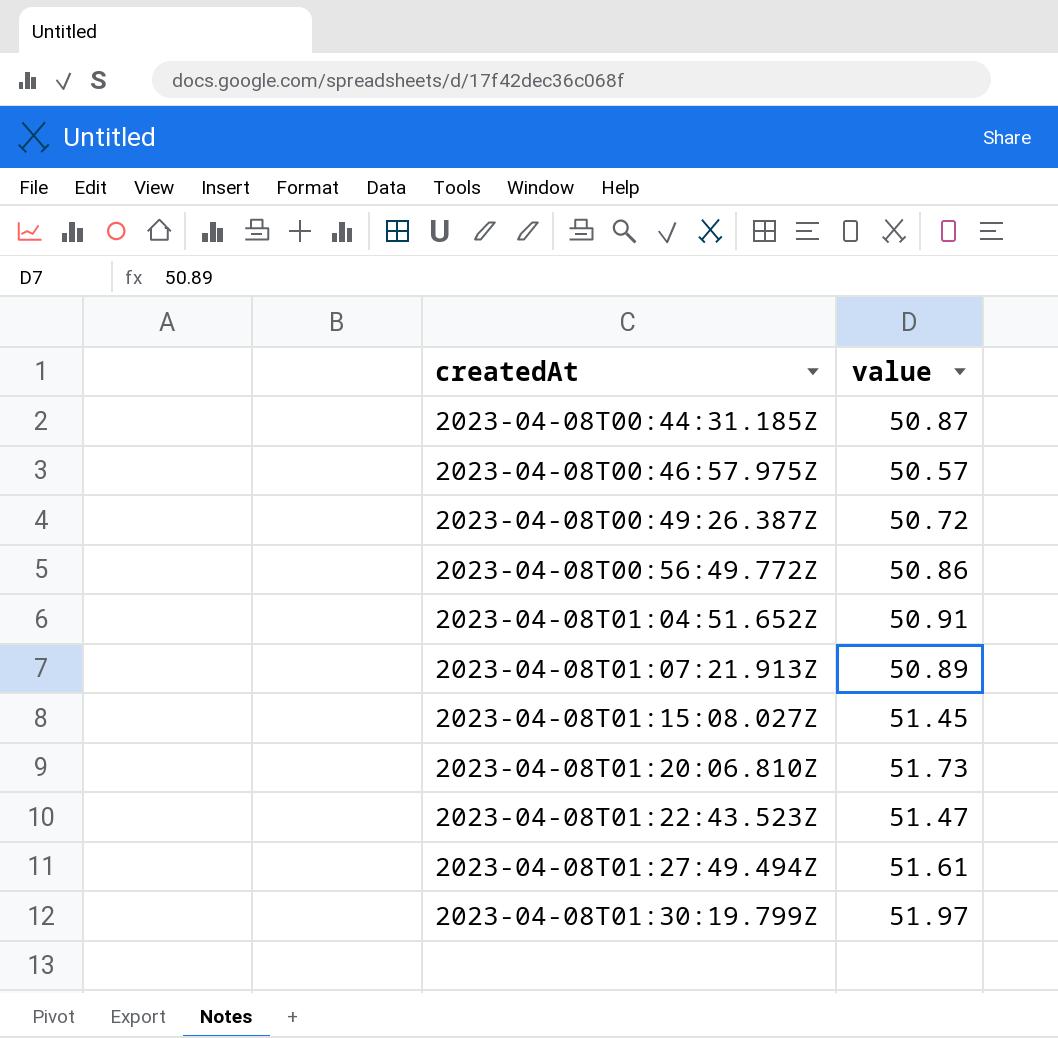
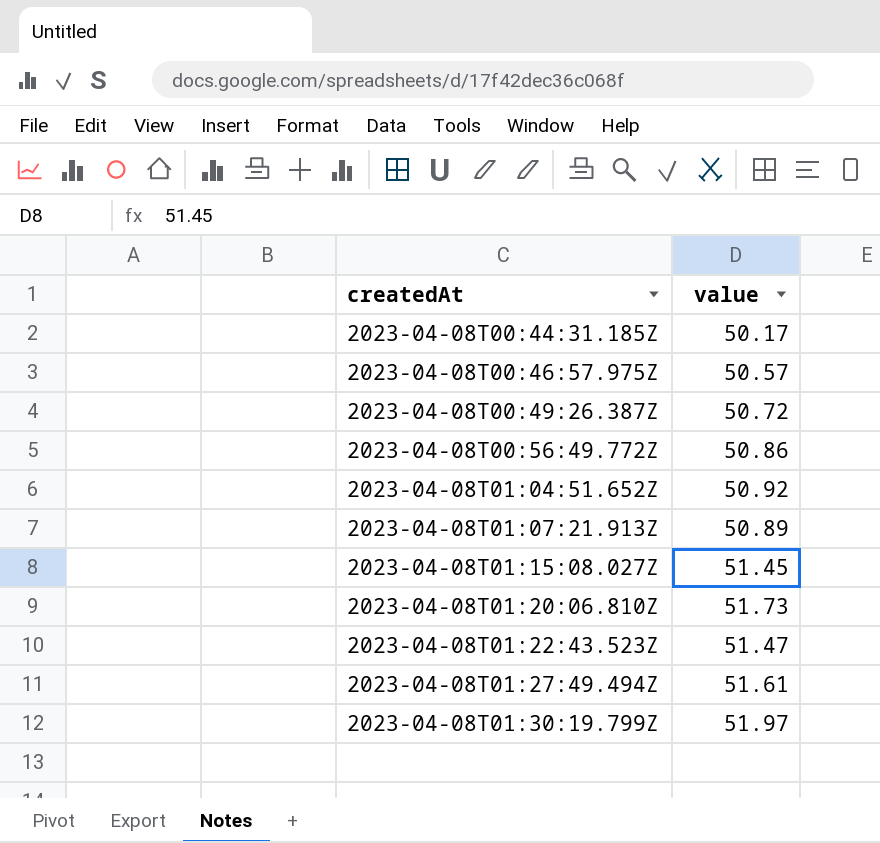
2023-04-08T00:44:31.185Z | value: 50.87 -> 50.17
2023-04-08T01:04:51.652Z | value: 50.91 -> 50.92

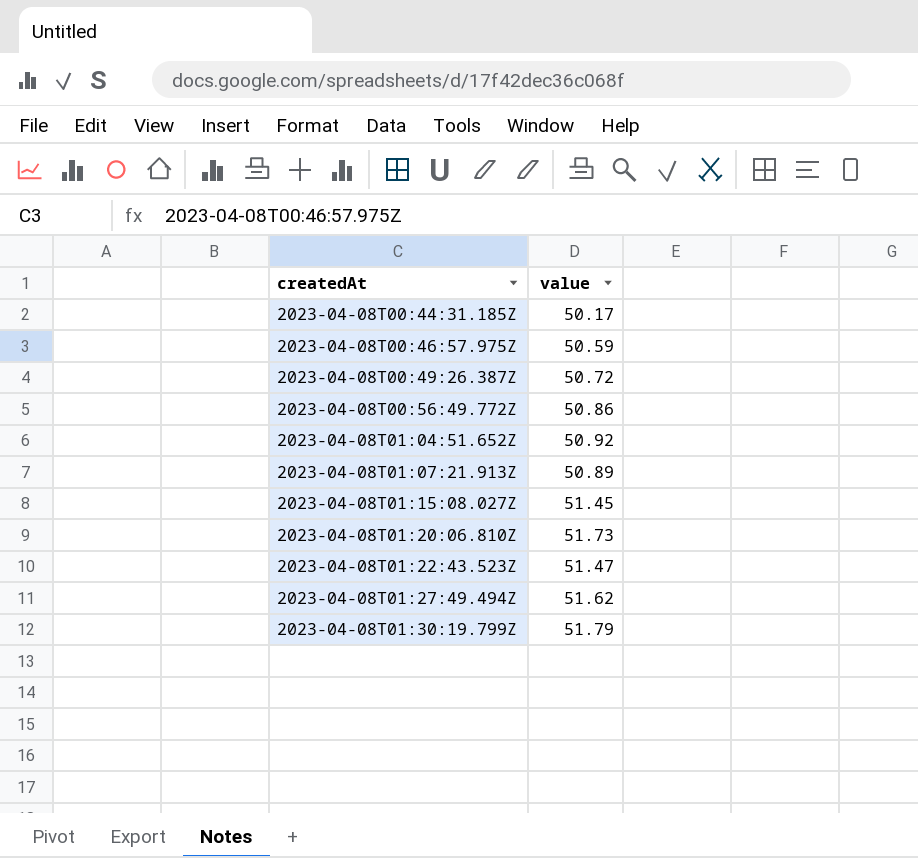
2023-04-08T00:46:57.975Z | value: 50.57 -> 50.59
2023-04-08T01:27:49.494Z | value: 51.61 -> 51.62
2023-04-08T01:30:19.799Z | value: 51.97 -> 51.79

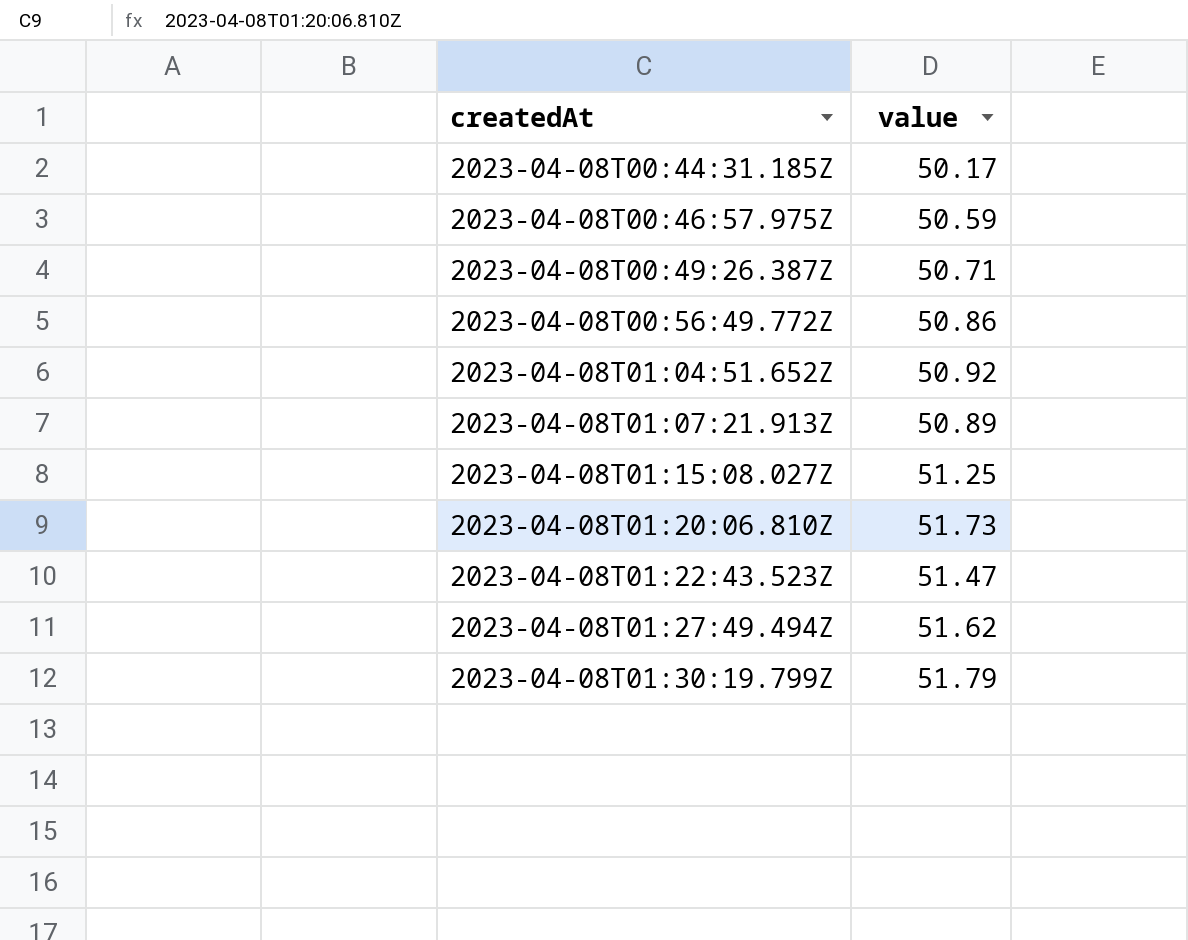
2023-04-08T00:49:26.387Z | value: 50.72 -> 50.71
2023-04-08T01:15:08.027Z | value: 51.45 -> 51.25

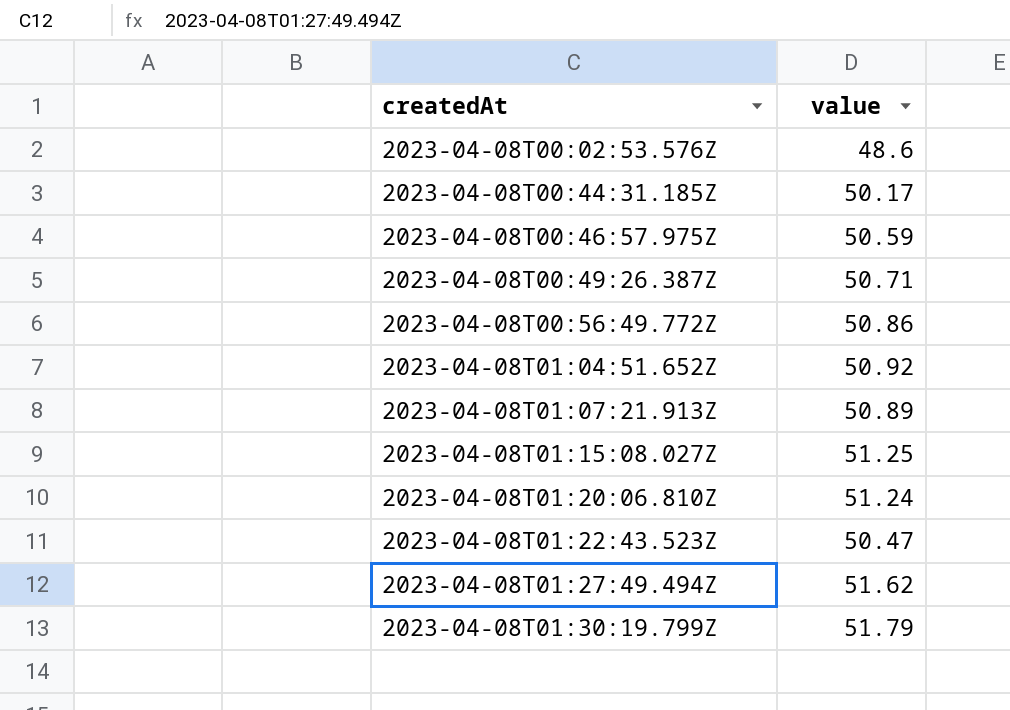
row 2023-04-08T00:02:53.576Z: none -> 48.6
2023-04-08T01:20:06.810Z | value: 51.73 -> 51.24
2023-04-08T01:22:43.523Z | value: 51.47 -> 50.47

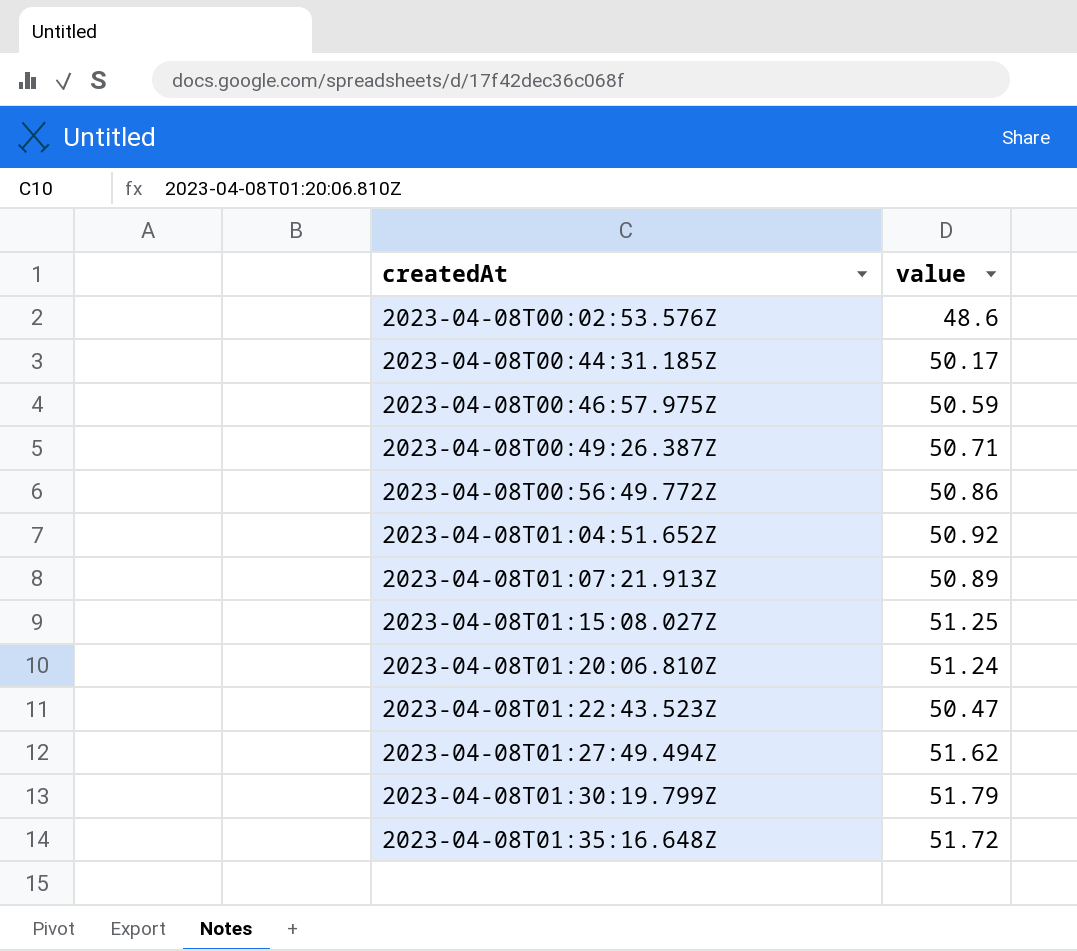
row 2023-04-08T01:35:16.648Z: none -> 51.72

